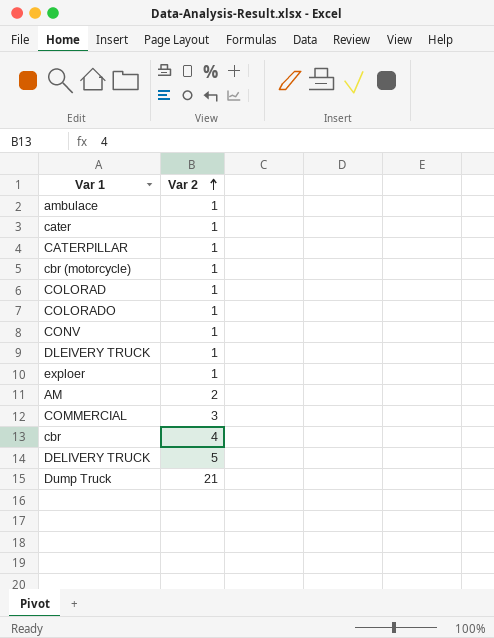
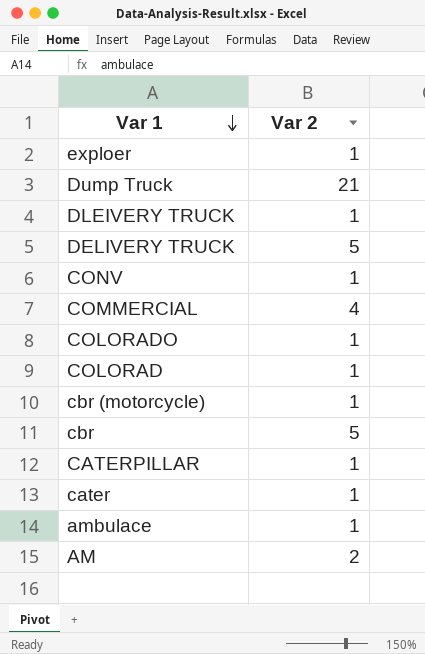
row order: Var 2 ascending -> Var 1 descending
COMMERCIAL | Var 2: 3 -> 4
cbr | Var 2: 4 -> 5

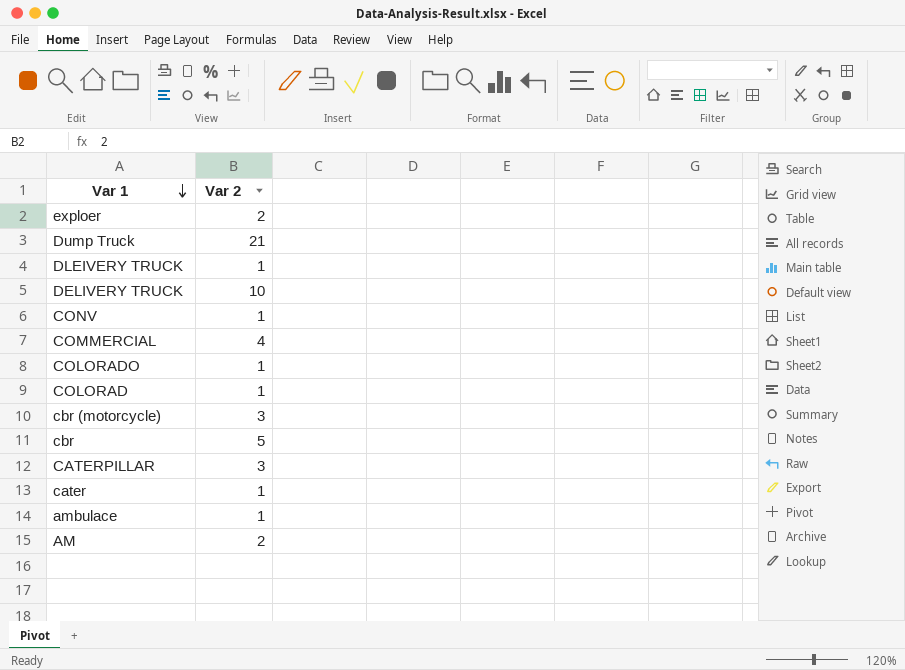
exploer | Var 2: 1 -> 2
DELIVERY TRUCK | Var 2: 5 -> 10
cbr (motorcycle) | Var 2: 1 -> 3
CATERPILLAR | Var 2: 1 -> 3

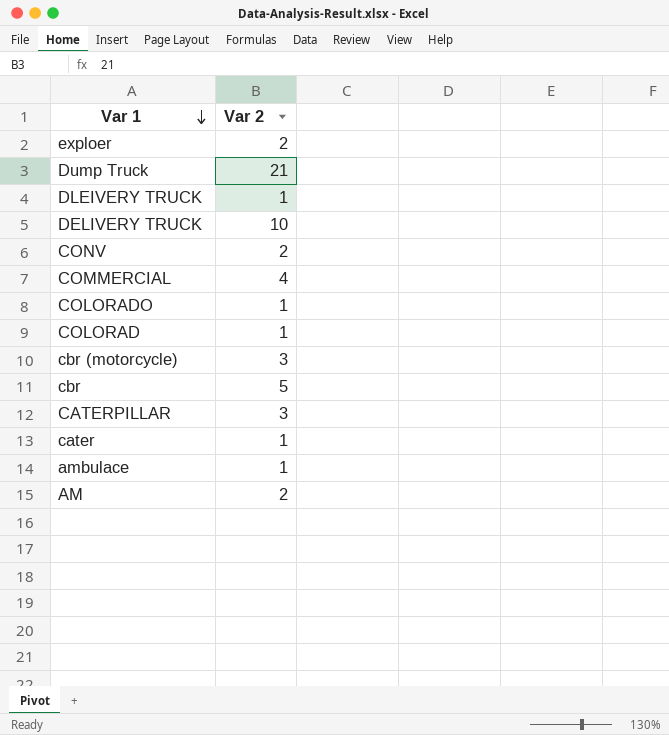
CONV | Var 2: 1 -> 2

